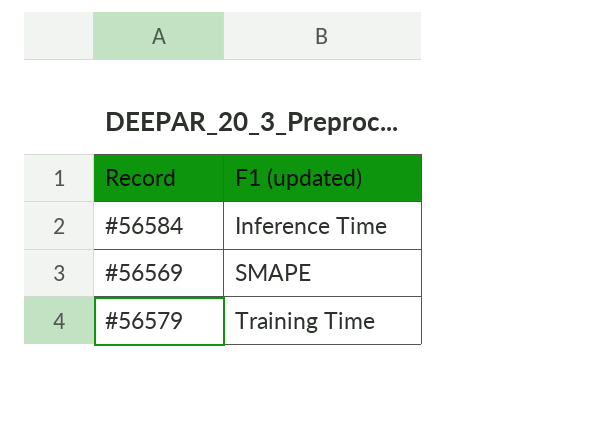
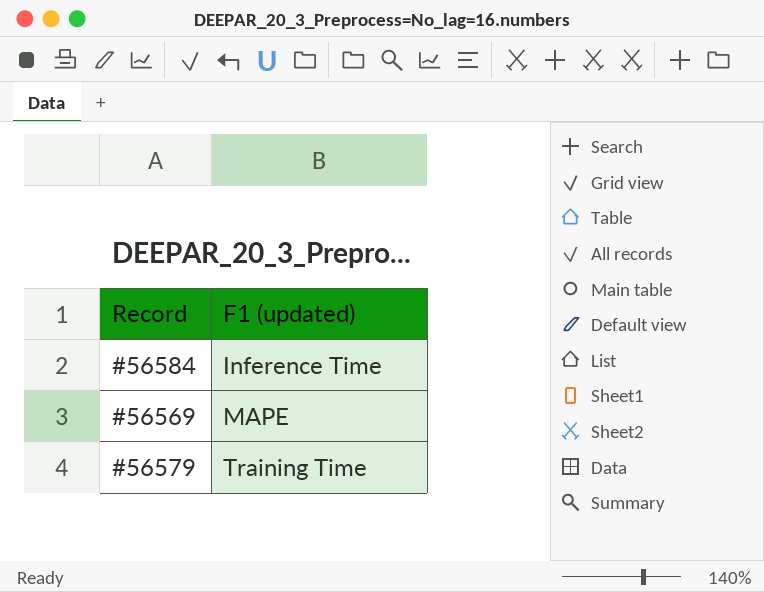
#56569 | F1 (updated): SMAPE -> MAPE

